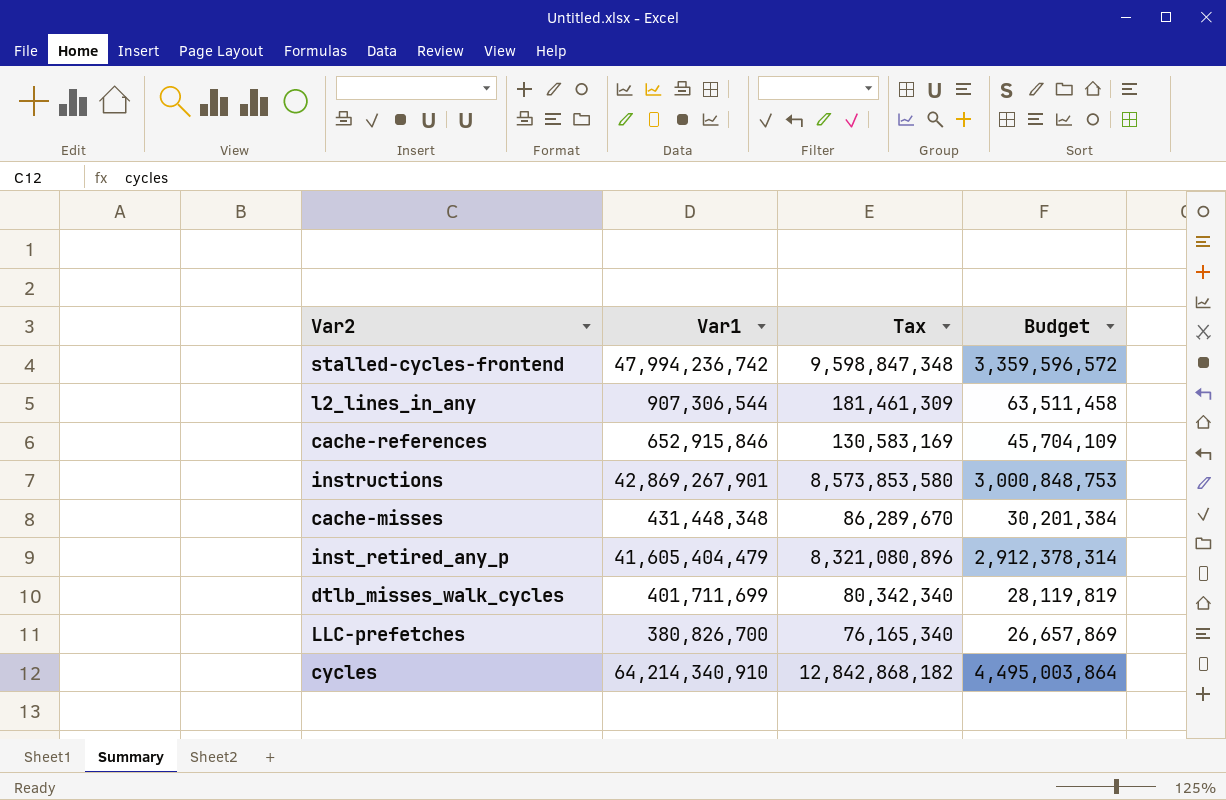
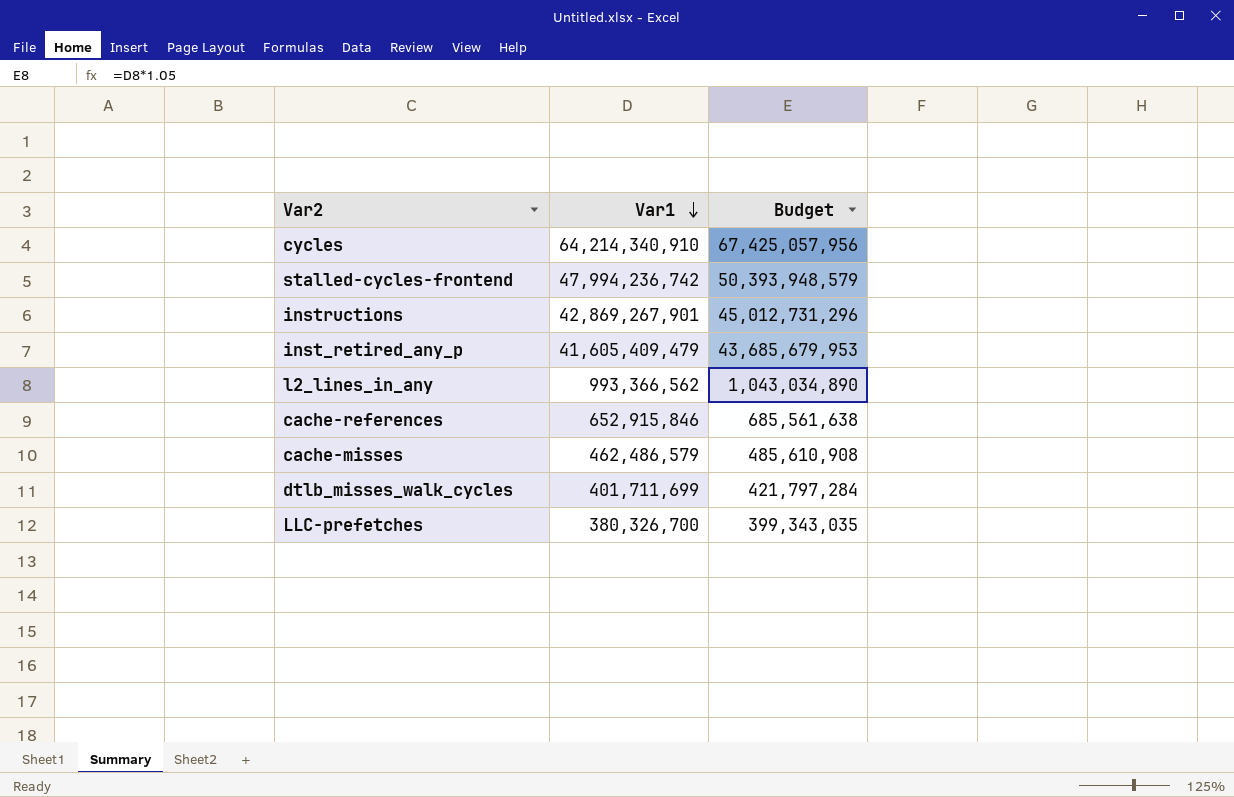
row order: none -> Var1 descending
column Tax | formula: [Var1] * 0.2 -> none
column Budget | formula: [Var1] * 0.07 -> [Var1] * 1.05
inst_retired_any_p | Var1: 41,605,404,479 -> 41,605,409,479
l2_lines_in_any | Var1: 907,306,544 -> 993,366,562
cache-misses | Var1: 431,448,348 -> 462,486,579
LLC-prefetches | Var1: 380,826,700 -> 380,326,700

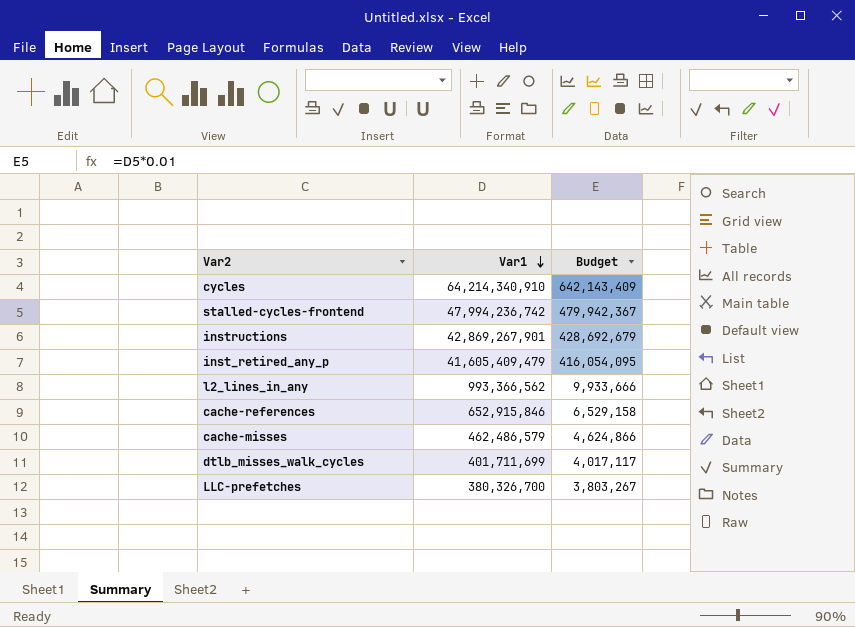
column Budget | formula: [Var1] * 1.05 -> [Var1] * 0.01

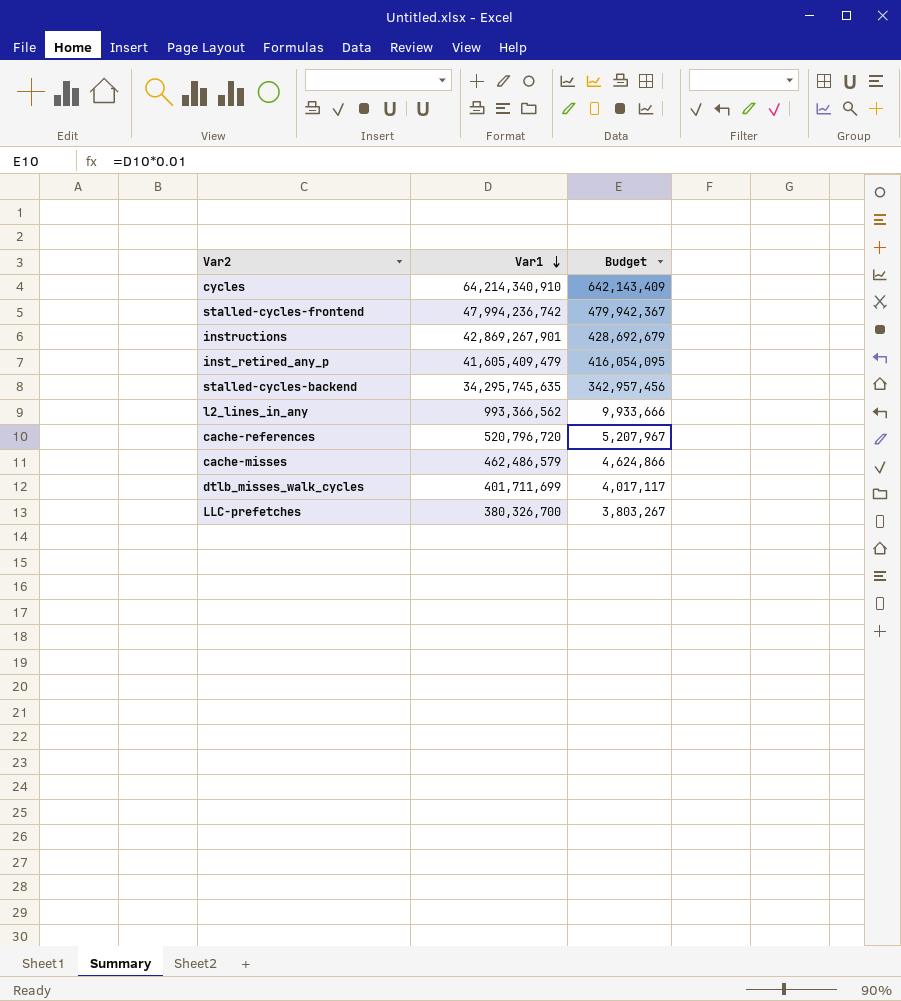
row stalled-cycles-backend: none -> 34,295,745,635 | 342,957,456
cache-references | Var1: 652,915,846 -> 520,796,720
cache-references | Budget: 6,529,158 -> 5,207,967

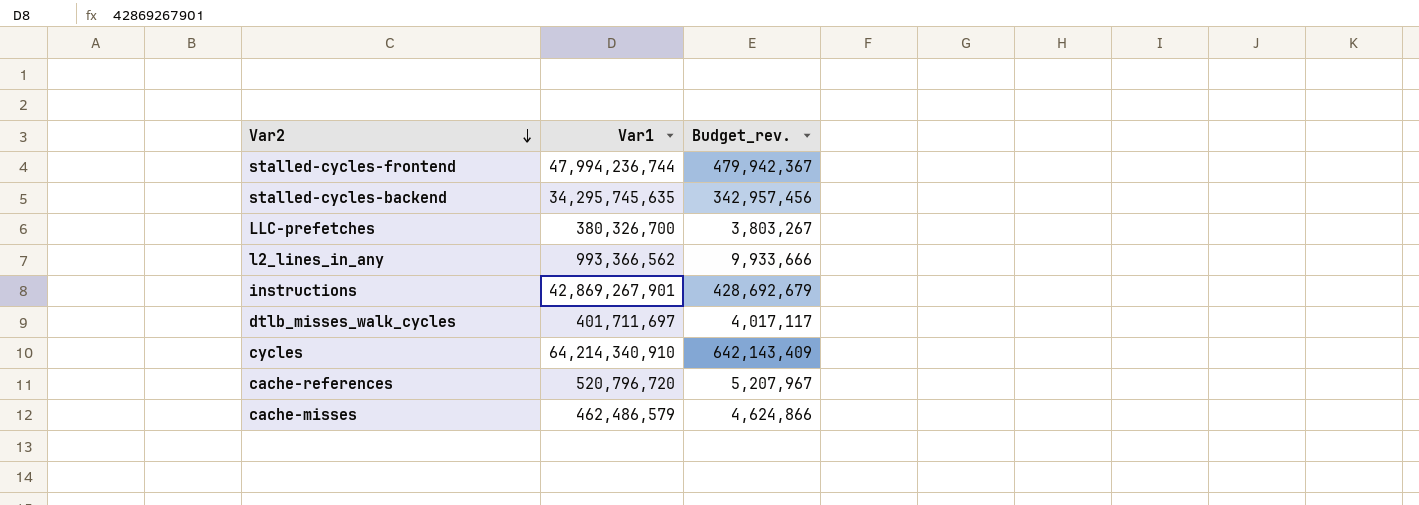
row order: Var1 descending -> Var2 descending
column name: Budget -> Budget_rev.
row inst_retired_any_p: 41,605,409,479 | 416,054,095 -> none
stalled-cycles-frontend | Var1: 47,994,236,742 -> 47,994,236,744
dtlb_misses_walk_cycles | Var1: 401,711,699 -> 401,711,697

